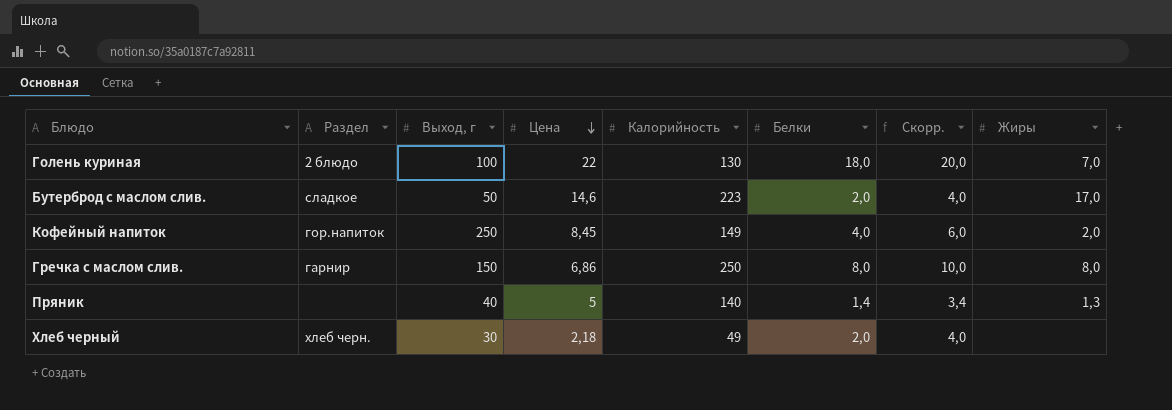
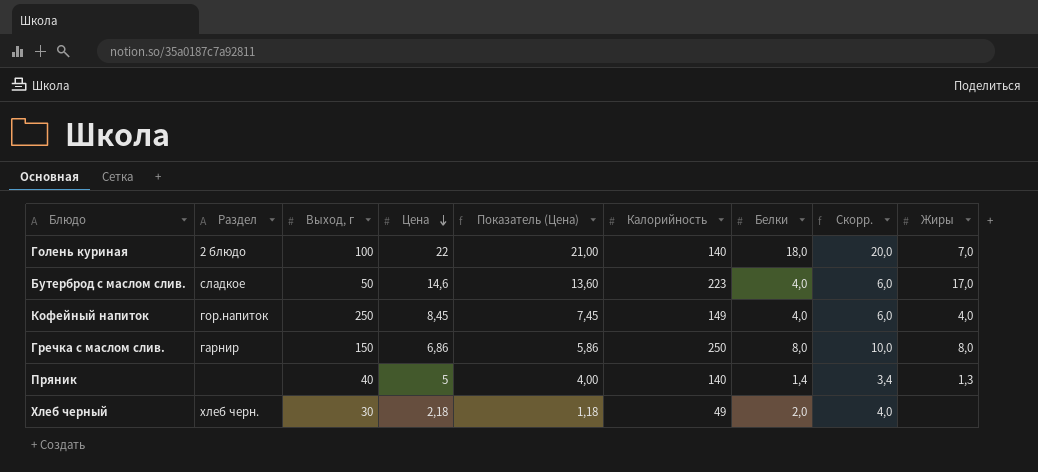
column Показатель (Цена) | formula: none -> [Цена] - 1
Голень куриная | Калорийность: 130 -> 140
Бутерброд с маслом слив. | Белки: 2,0 -> 4,0
Бутерброд с маслом слив. | Скорр.: 4,0 -> 6,0
Кофейный напиток | Жиры: 2,0 -> 4,0

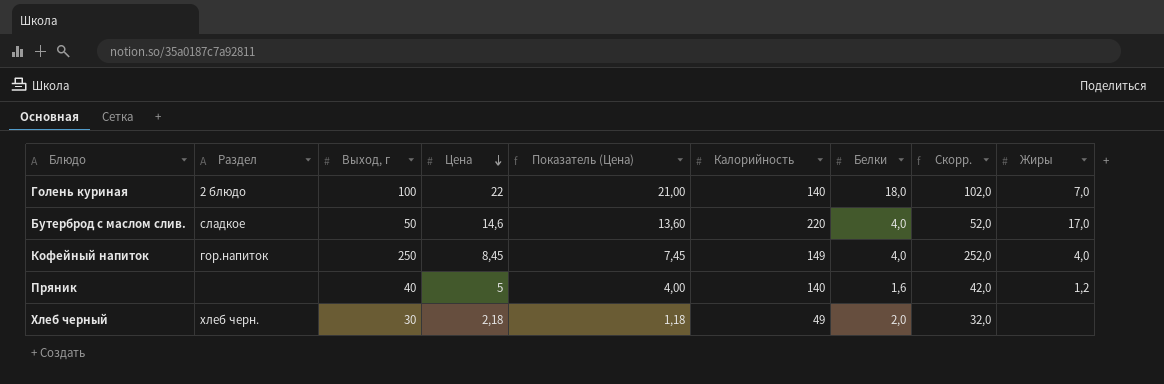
column Скорр. | formula: [Белки] + 2 -> [Выход, г] + 2
row Гречка с маслом слив.: гарнир | 150 | 6,86 | 5,86 | 250 | 8,0 | 10,0 | 8,0 -> none
Бутерброд с маслом слив. | Калорийность: 223 -> 220
Пряник | Белки: 1,4 -> 1,6
Пряник | Жиры: 1,3 -> 1,2

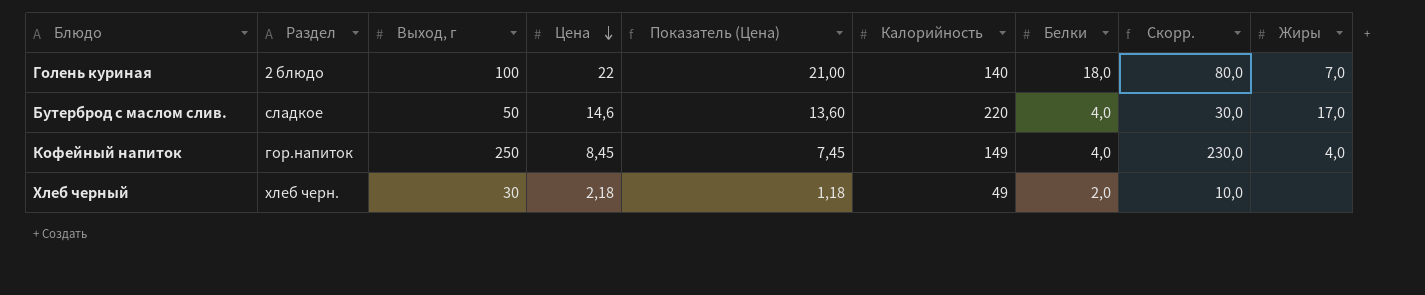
column Скорр. | formula: [Выход, г] + 2 -> [Выход, г] - 20
row Пряник: none | 40 | 5 | 4,00 | 140 | 1,6 | 42,0 | 1,2 -> none

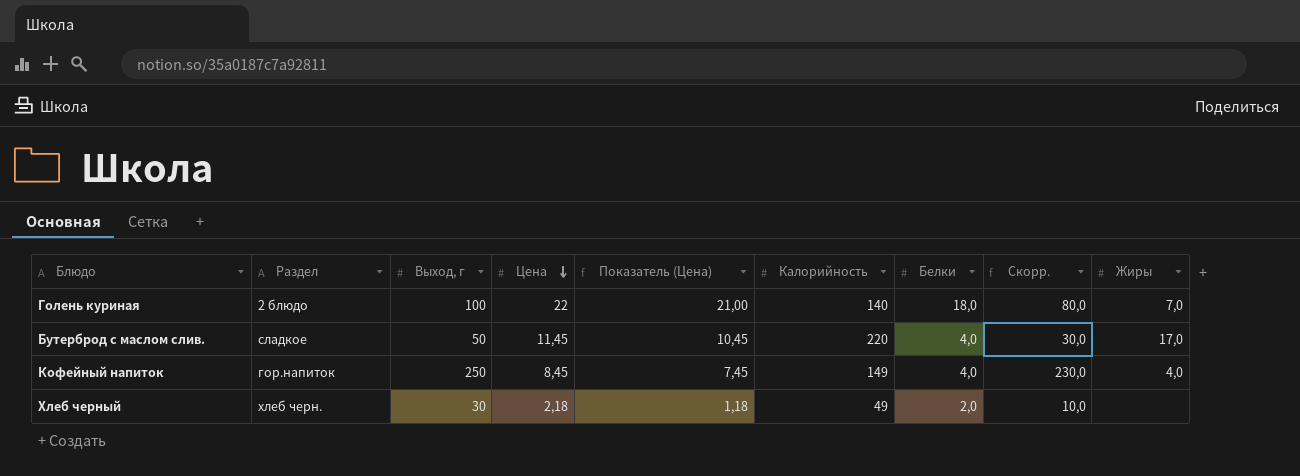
Бутерброд с маслом слив. | Цена: 14,6 -> 11,45
Бутерброд с маслом слив. | Показатель (Цена): 13,60 -> 10,45

